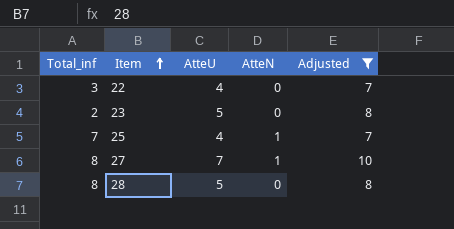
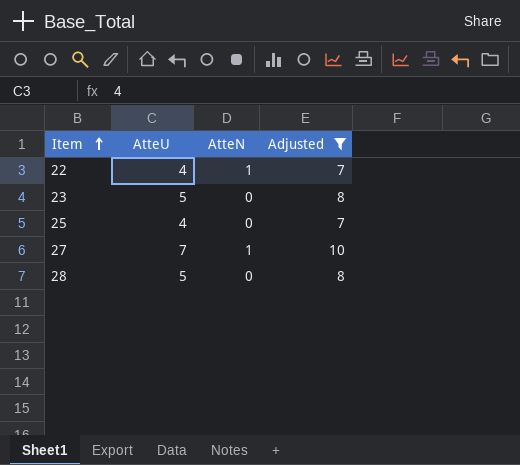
column Total_inf | position: 1 -> none
22 | AtteN: 0 -> 1
25 | AtteN: 1 -> 0

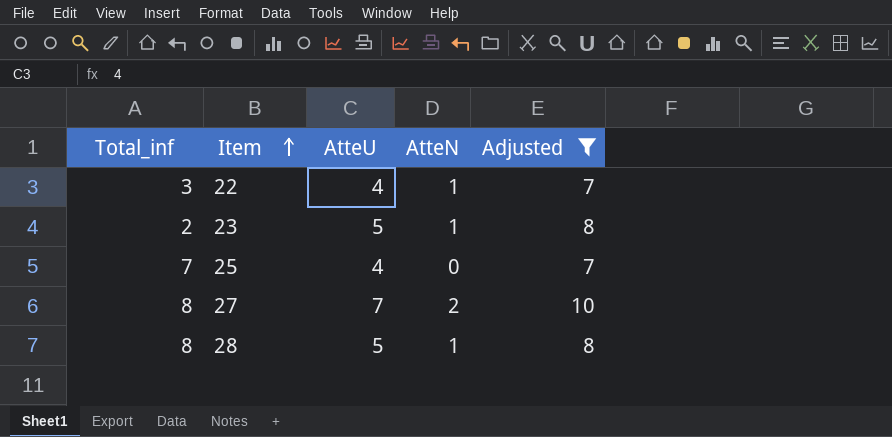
column Total_inf | position: none -> 1
23 | AtteN: 0 -> 1
27 | AtteN: 1 -> 2
28 | AtteN: 0 -> 1

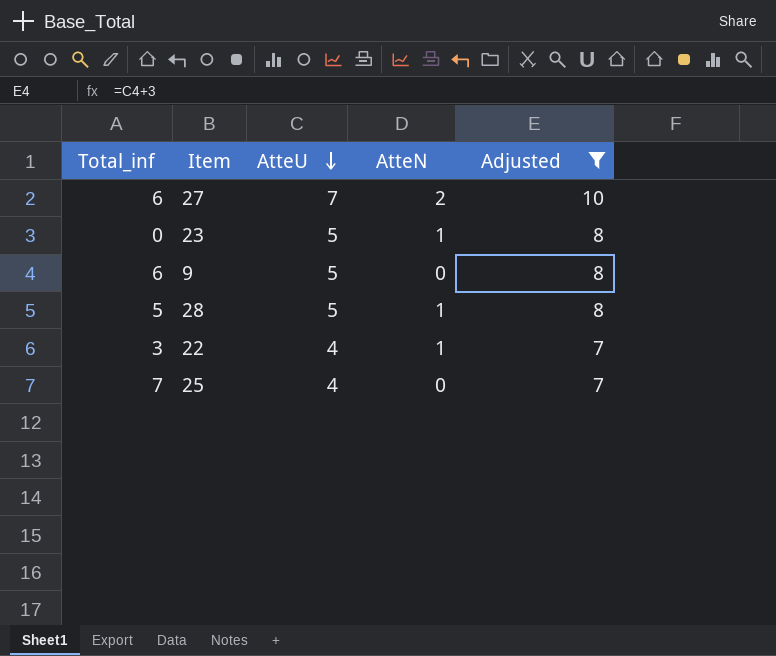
row order: Item ascending -> AtteU descending
27 | Total_inf: 8 -> 6
23 | Total_inf: 2 -> 0
row 9: none -> 6 | 5 | 0 | 8
28 | Total_inf: 8 -> 5

